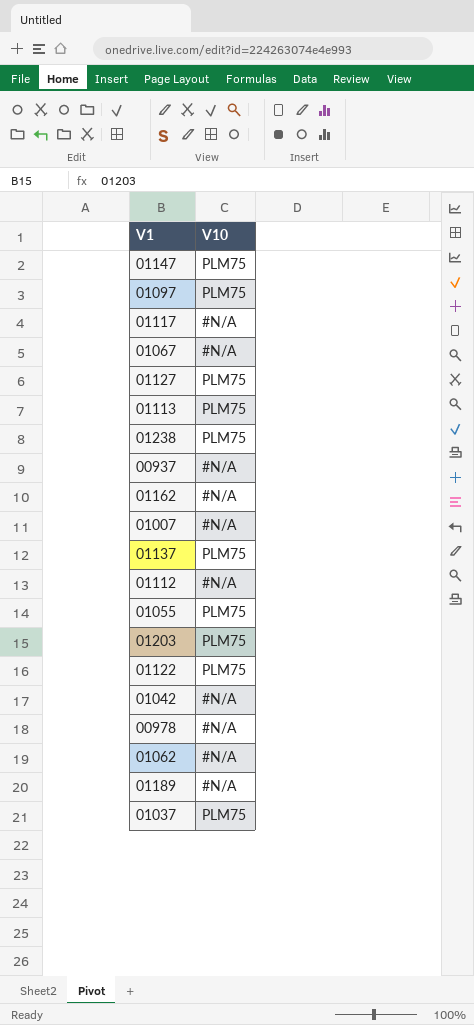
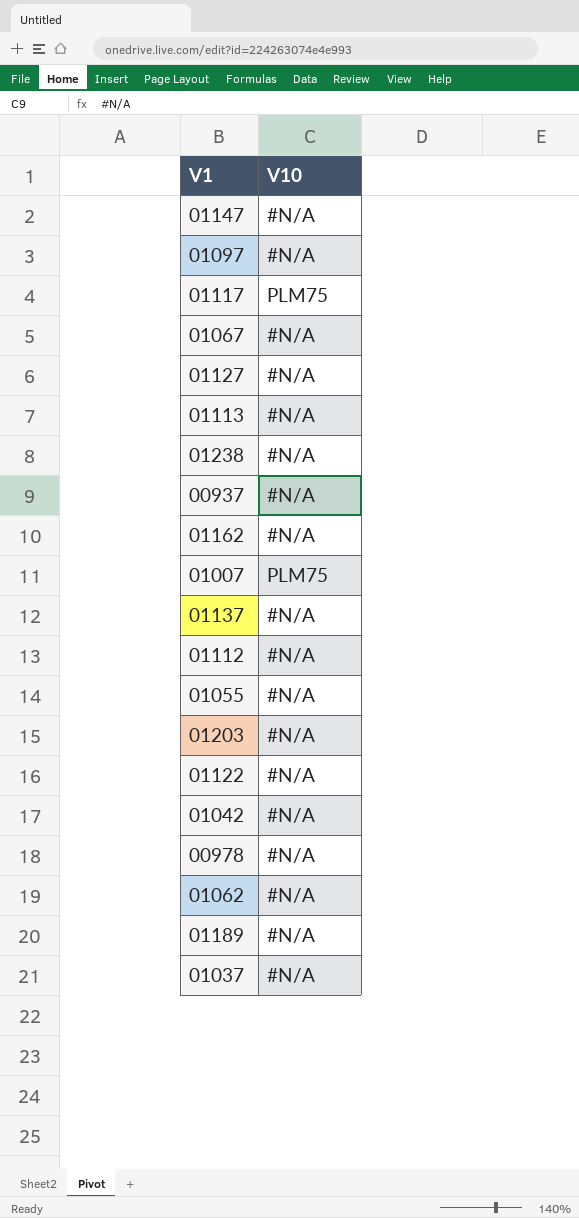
01147 | V10: PLM75 -> #N/A
01097 | V10: PLM75 -> #N/A
01117 | V10: #N/A -> PLM75
01127 | V10: PLM75 -> #N/A
01113 | V10: PLM75 -> #N/A
01238 | V10: PLM75 -> #N/A
01007 | V10: #N/A -> PLM75
01137 | V10: PLM75 -> #N/A
01055 | V10: PLM75 -> #N/A
01203 | V10: PLM75 -> #N/A
01122 | V10: PLM75 -> #N/A
01037 | V10: PLM75 -> #N/A

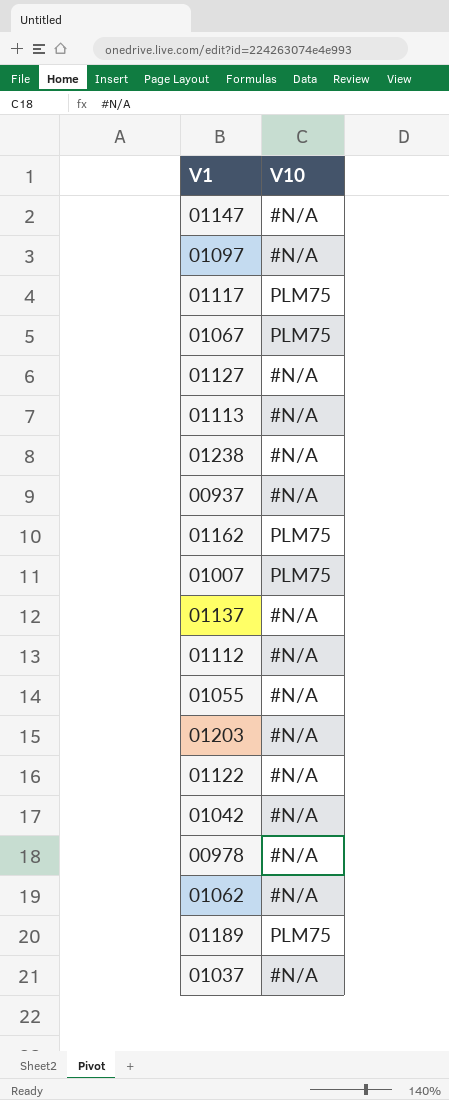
01067 | V10: #N/A -> PLM75
01162 | V10: #N/A -> PLM75
01189 | V10: #N/A -> PLM75

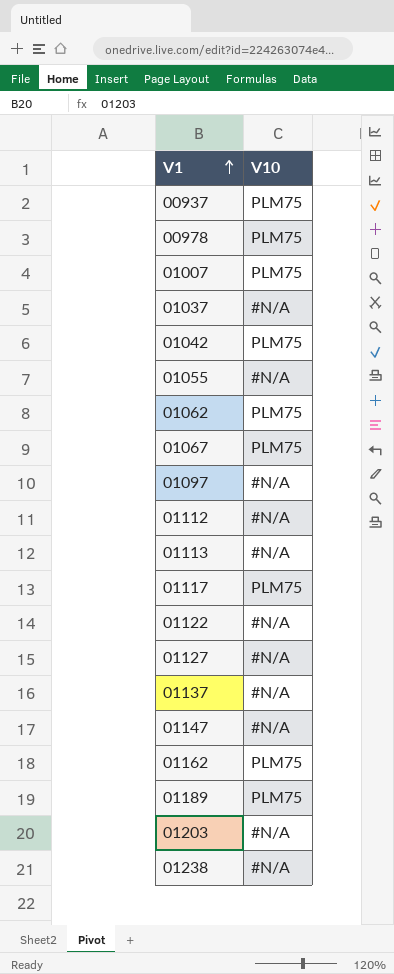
row order: none -> V1 ascending
00937 | V10: #N/A -> PLM75
00978 | V10: #N/A -> PLM75
01042 | V10: #N/A -> PLM75
01062 | V10: #N/A -> PLM75

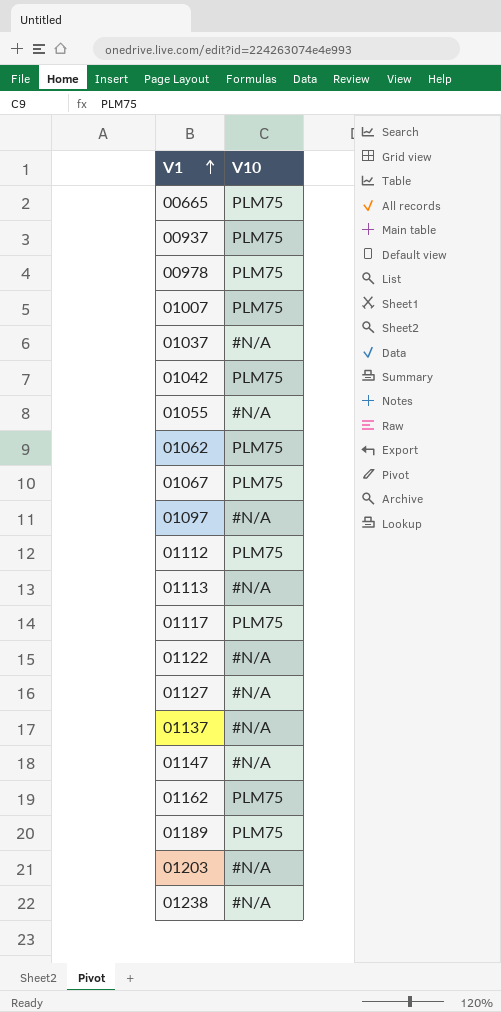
row 00665: none -> PLM75
01112 | V10: #N/A -> PLM75

